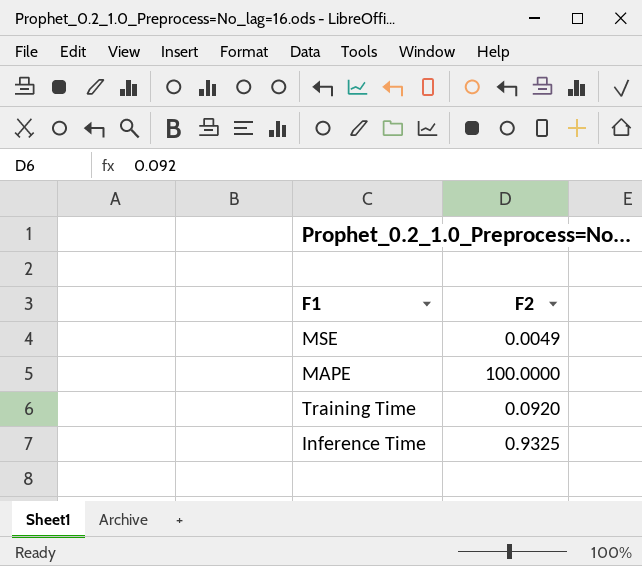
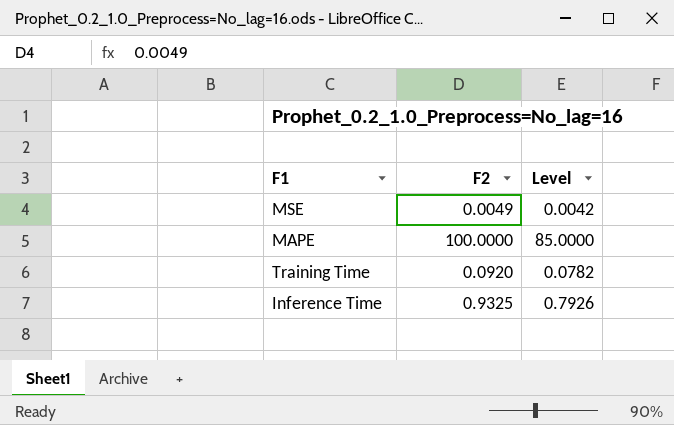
column Level | formula: none -> [F2] * 0.85

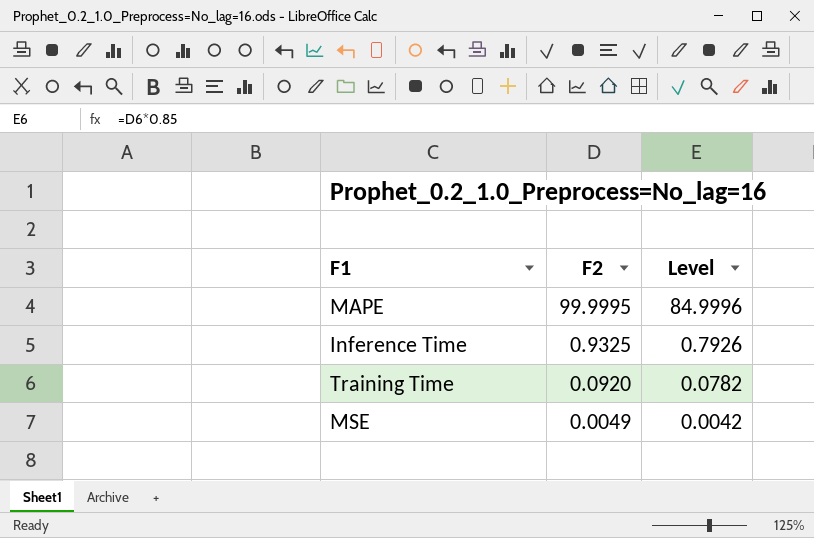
row order: none -> F2 descending
MAPE | F2: 100.0000 -> 99.9995
MAPE | Level: 85.0000 -> 84.9996

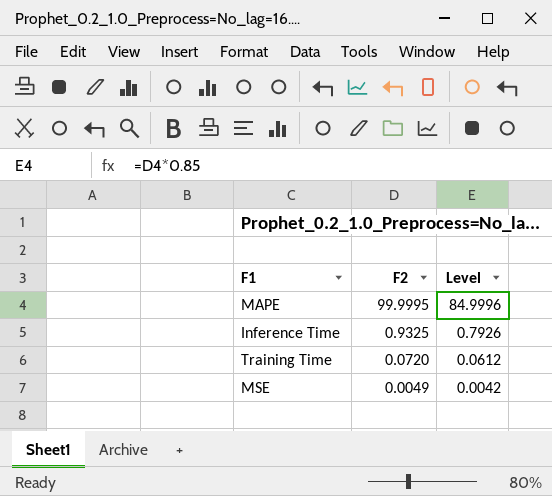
Training Time | F2: 0.0920 -> 0.0720
Training Time | Level: 0.0782 -> 0.0612

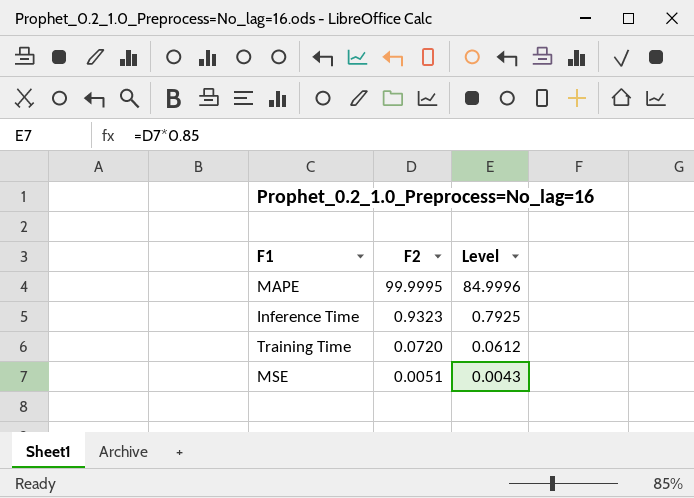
Inference Time | F2: 0.9325 -> 0.9323
Inference Time | Level: 0.7926 -> 0.7925
MSE | F2: 0.0049 -> 0.0051
MSE | Level: 0.0042 -> 0.0043

